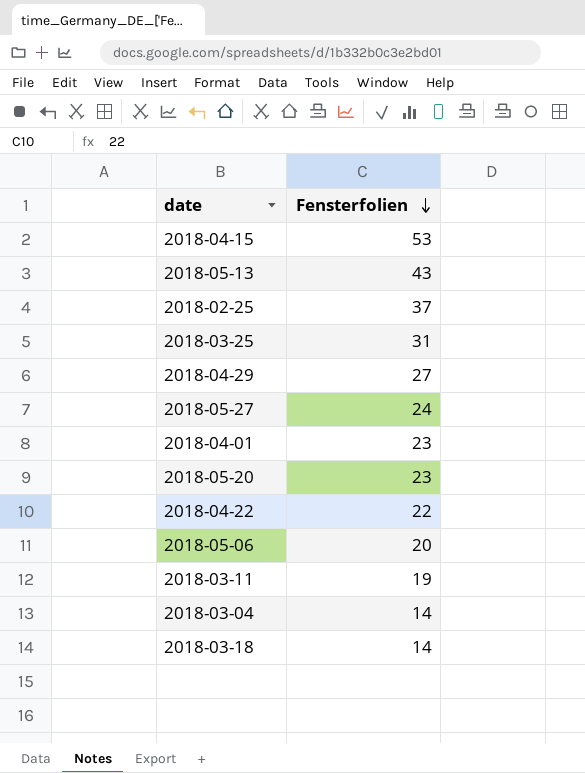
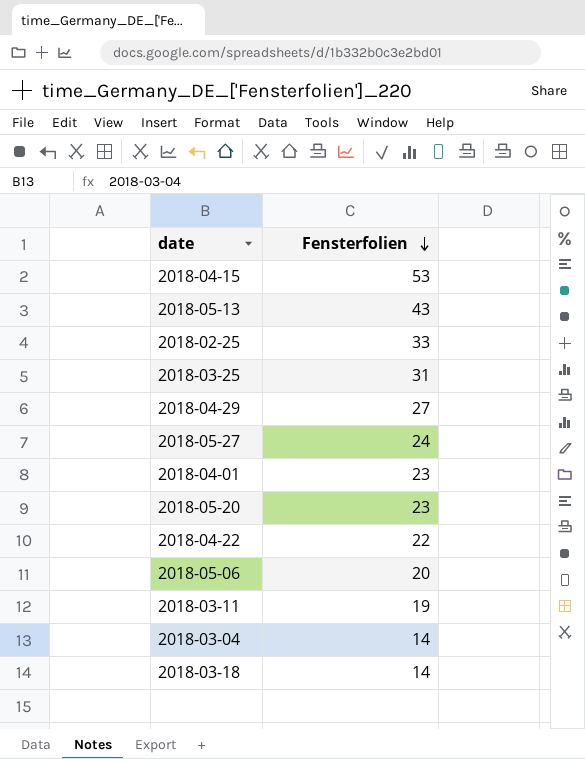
2018-02-25 | Fensterfolien: 37 -> 33

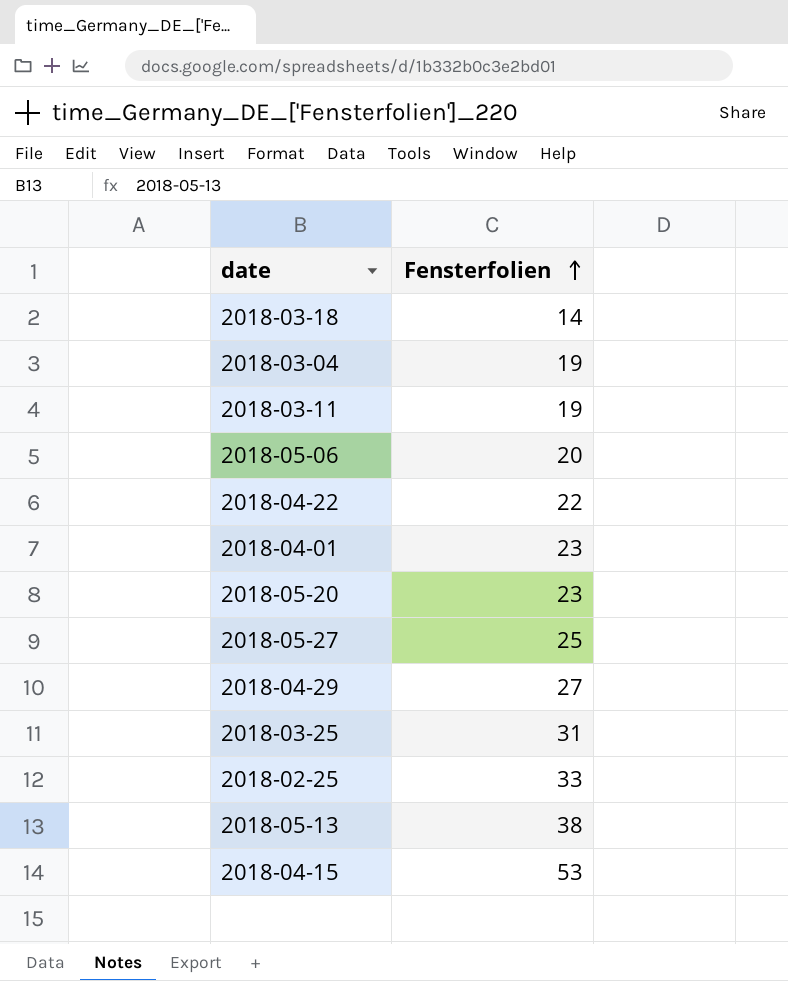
row order: Fensterfolien descending -> Fensterfolien ascending
2018-03-04 | Fensterfolien: 14 -> 19
2018-05-27 | Fensterfolien: 24 -> 25
2018-05-13 | Fensterfolien: 43 -> 38

